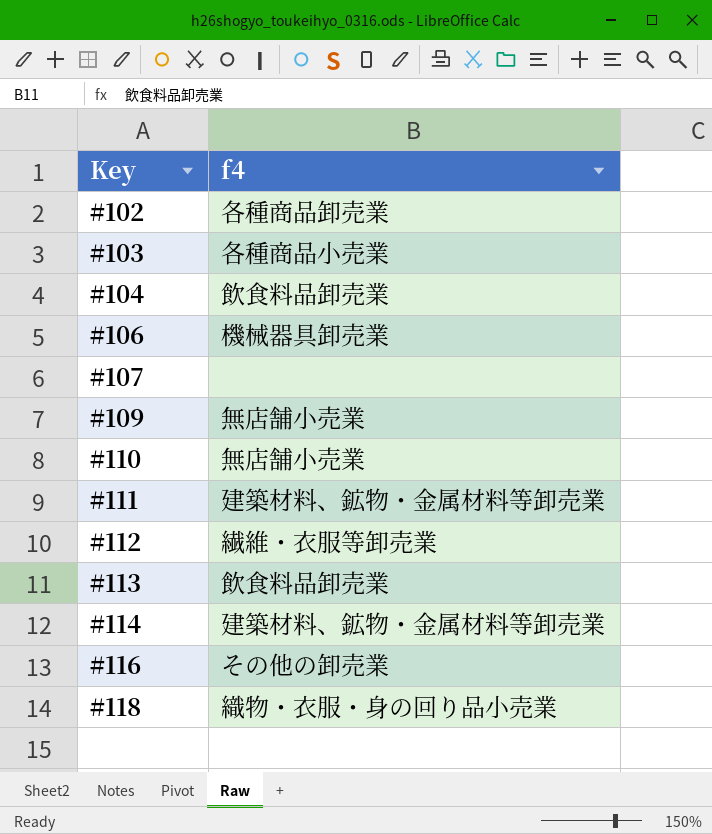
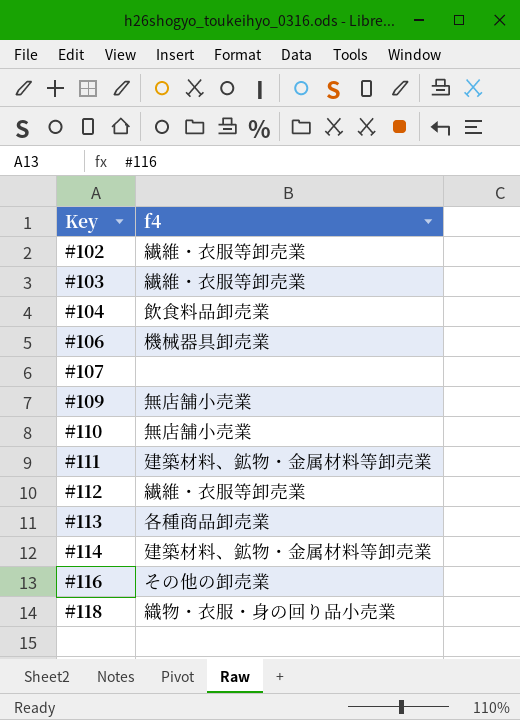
#102 | f4: 各種商品卸売業 -> 繊維・衣服等卸売業
#103 | f4: 各種商品小売業 -> 繊維・衣服等卸売業
#113 | f4: 飲食料品卸売業 -> 各種商品卸売業

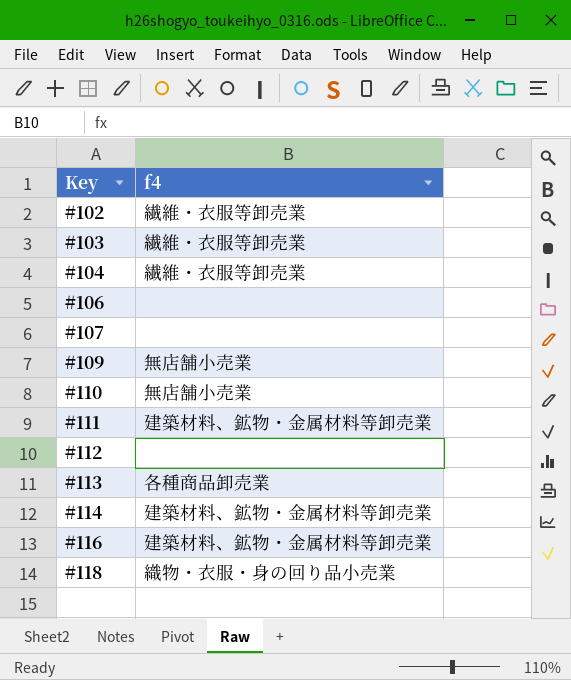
#104 | f4: 飲食料品卸売業 -> 繊維・衣服等卸売業
#106 | f4: 機械器具卸売業 -> none
#112 | f4: 繊維・衣服等卸売業 -> none
#116 | f4: その他の卸売業 -> 建築材料、鉱物・金属材料等卸売業

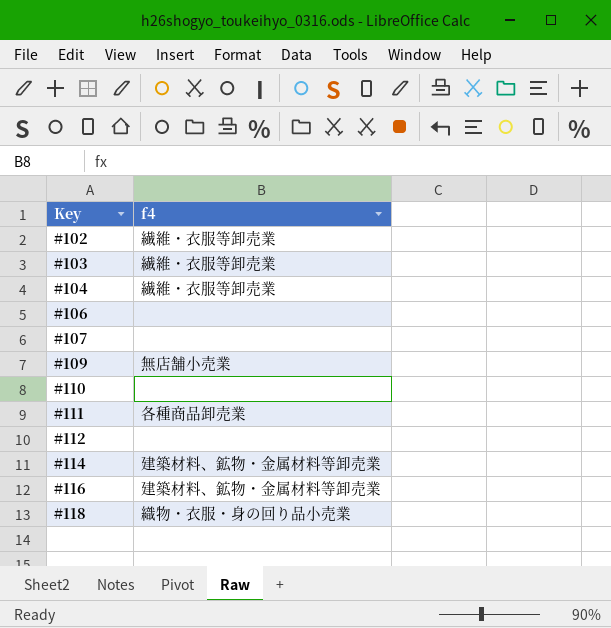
row #113: 各種商品卸売業 -> none
#110 | f4: 無店舗小売業 -> none
#111 | f4: 建築材料、鉱物・金属材料等卸売業 -> 各種商品卸売業

